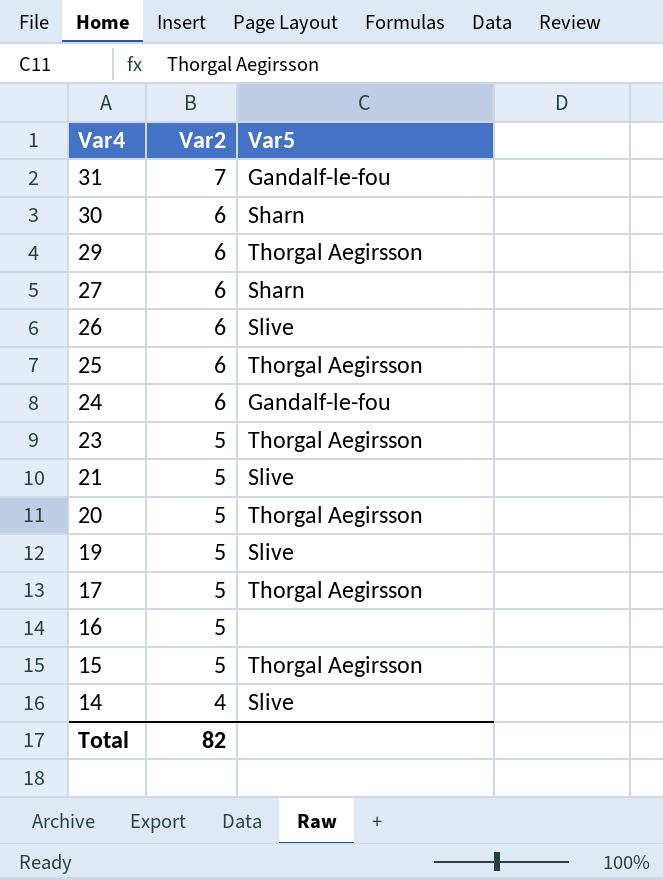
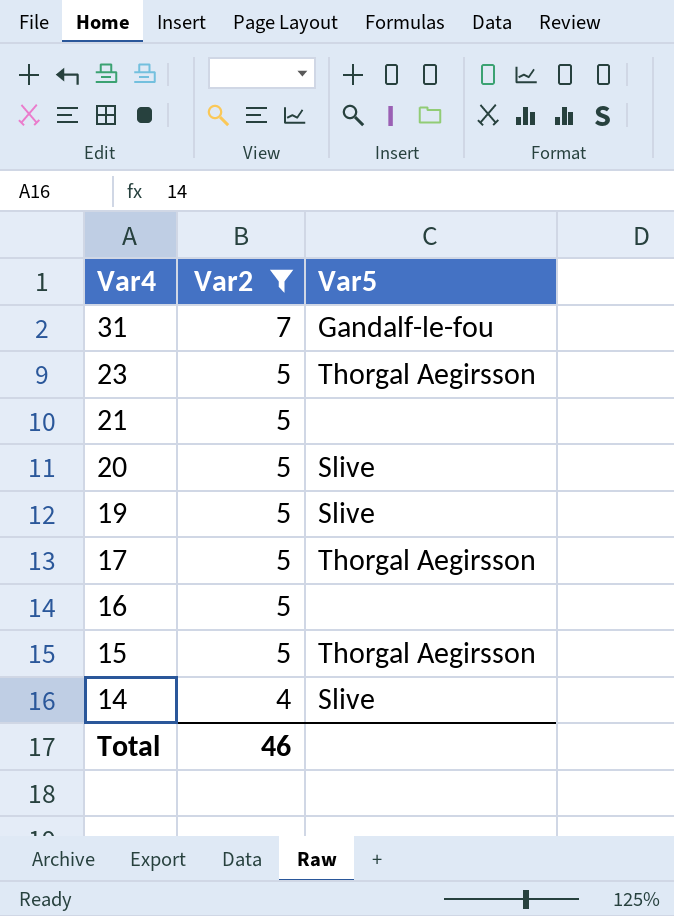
filter: none -> Var2 != 6
21 | Var5: Slive -> none
20 | Var5: Thorgal Aegirsson -> Slive
Total | Var2: 82 -> 46

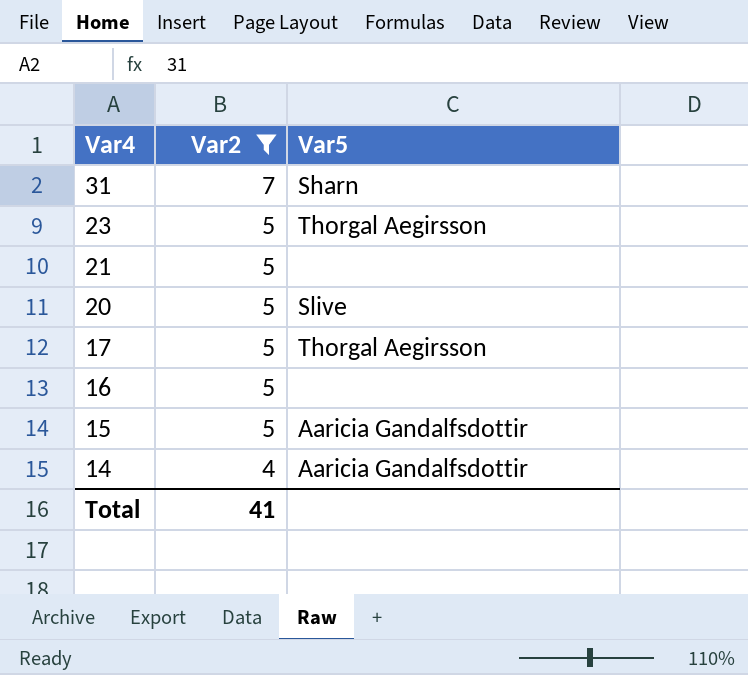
row 19: 5 | Slive -> none
31 | Var5: Gandalf-le-fou -> Sharn
15 | Var5: Thorgal Aegirsson -> Aaricia Gandalfsdottir
14 | Var5: Slive -> Aaricia Gandalfsdottir
Total | Var2: 46 -> 41

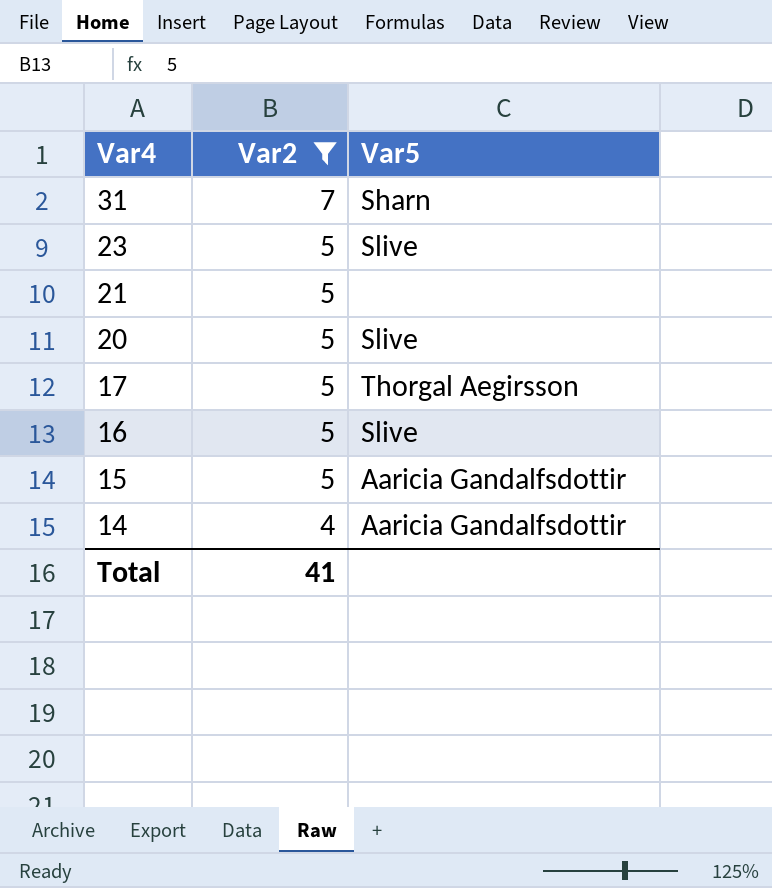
23 | Var5: Thorgal Aegirsson -> Slive
16 | Var5: none -> Slive

